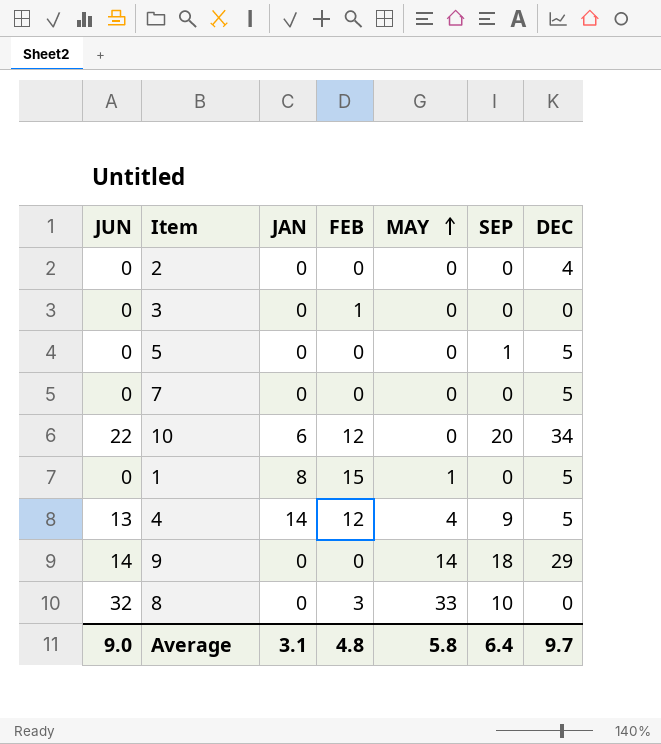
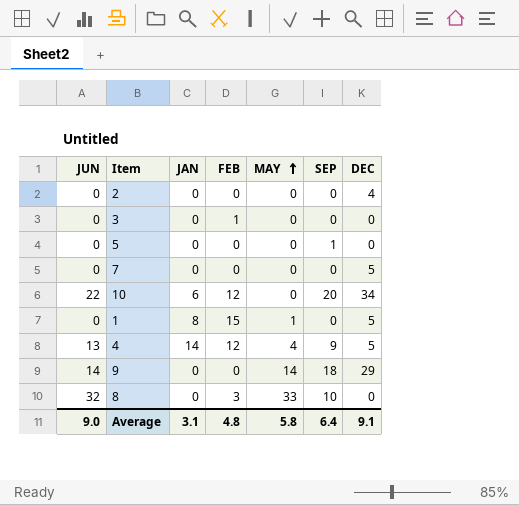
5 | DEC: 5 -> 0
Average | DEC: 9.7 -> 9.1

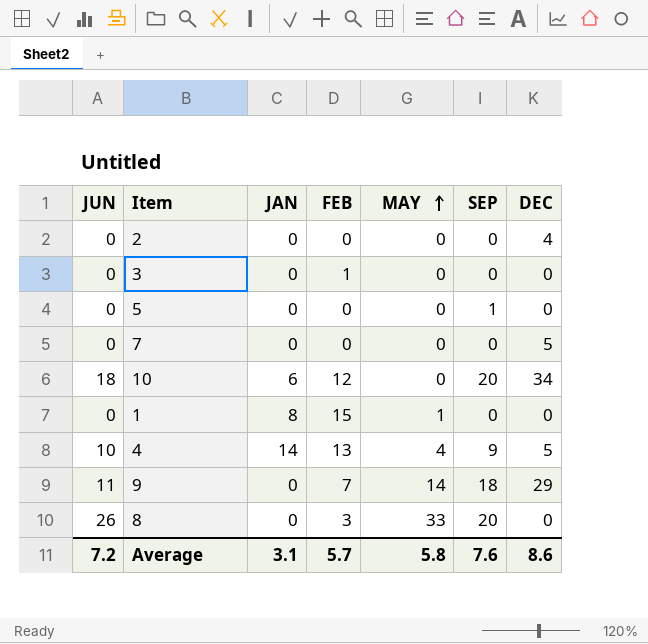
10 | JUN: 22 -> 18
1 | DEC: 5 -> 0
4 | JUN: 13 -> 10
4 | FEB: 12 -> 13
9 | JUN: 14 -> 11
9 | FEB: 0 -> 7
8 | JUN: 32 -> 26
8 | SEP: 10 -> 20
Average | JUN: 9.0 -> 7.2
Average | FEB: 4.8 -> 5.7
Average | SEP: 6.4 -> 7.6
Average | DEC: 9.1 -> 8.6

